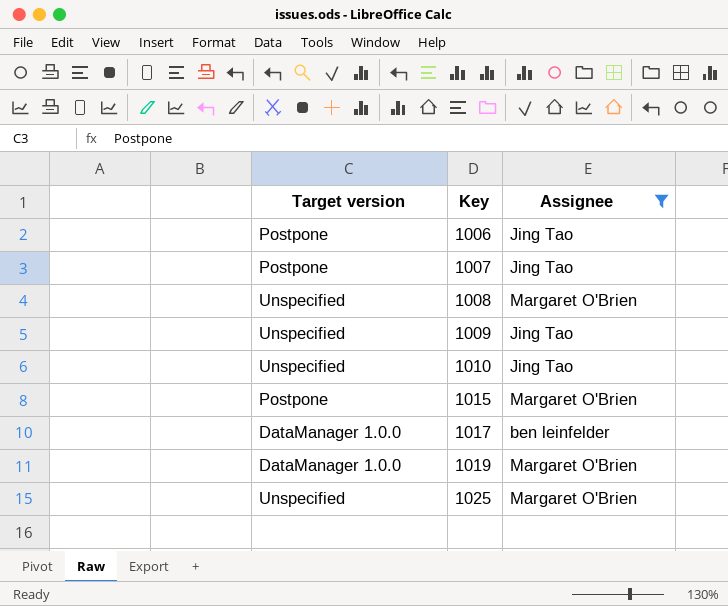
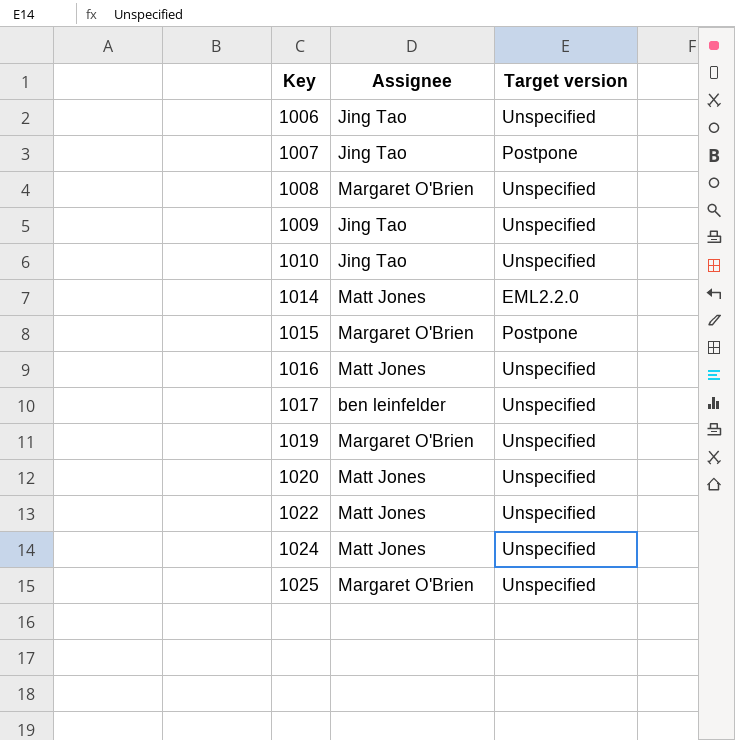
filter: Assignee != Matt Jones -> none
column Target version | position: 1 -> 3
1006 | Target version: Postpone -> Unspecified
1017 | Target version: DataManager 1.0.0 -> Unspecified
1019 | Target version: DataManager 1.0.0 -> Unspecified

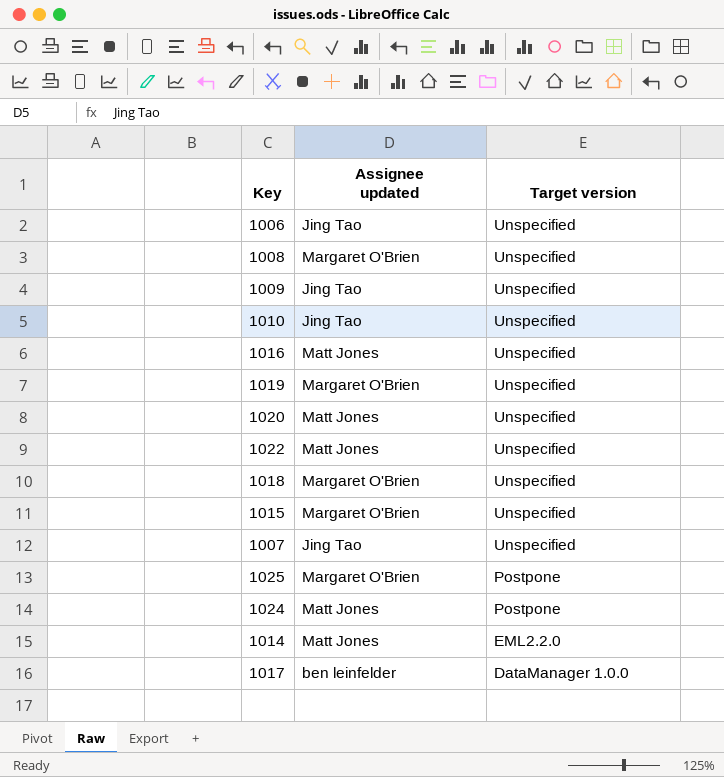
row order: Key ascending -> Target version descending
column name: Assignee -> Assignee updated
row 1018: none -> Margaret O'Brien | Unspecified
1015 | Target version: Postpone -> Unspecified
1007 | Target version: Postpone -> Unspecified
1025 | Target version: Unspecified -> Postpone
1024 | Target version: Unspecified -> Postpone
1017 | Target version: Unspecified -> DataManager 1.0.0

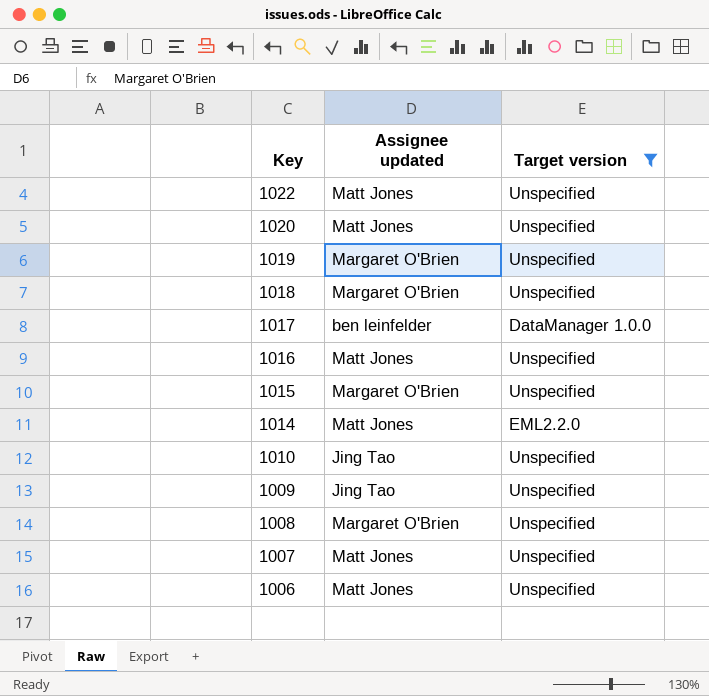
filter: none -> Target version != Postpone
row order: Target version descending -> Key descending
1007 | Assignee updated: Jing Tao -> Matt Jones
1006 | Assignee updated: Jing Tao -> Matt Jones

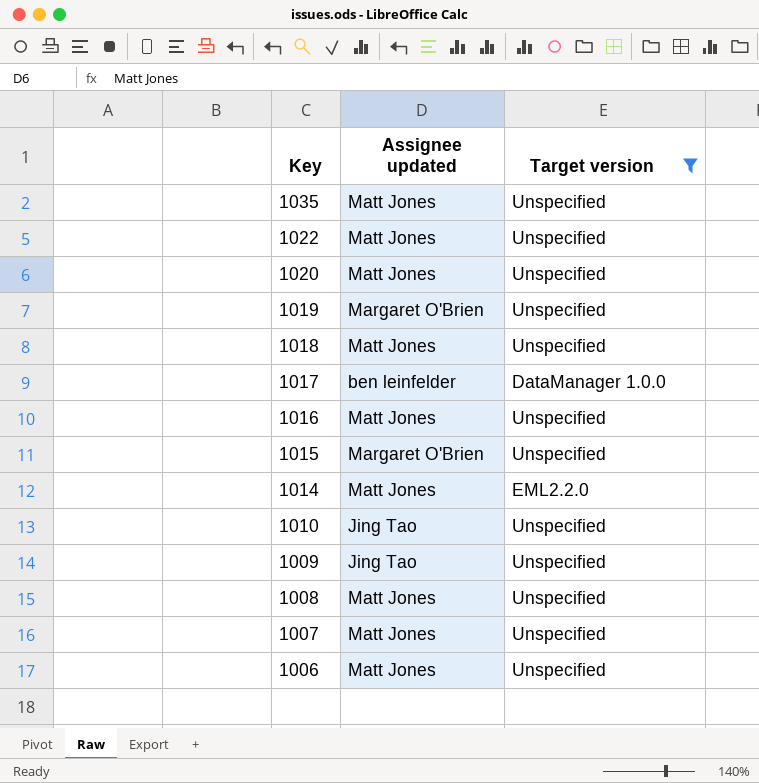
row 1035: none -> Matt Jones | Unspecified
1018 | Assignee updated: Margaret O'Brien -> Matt Jones
1008 | Assignee updated: Margaret O'Brien -> Matt Jones

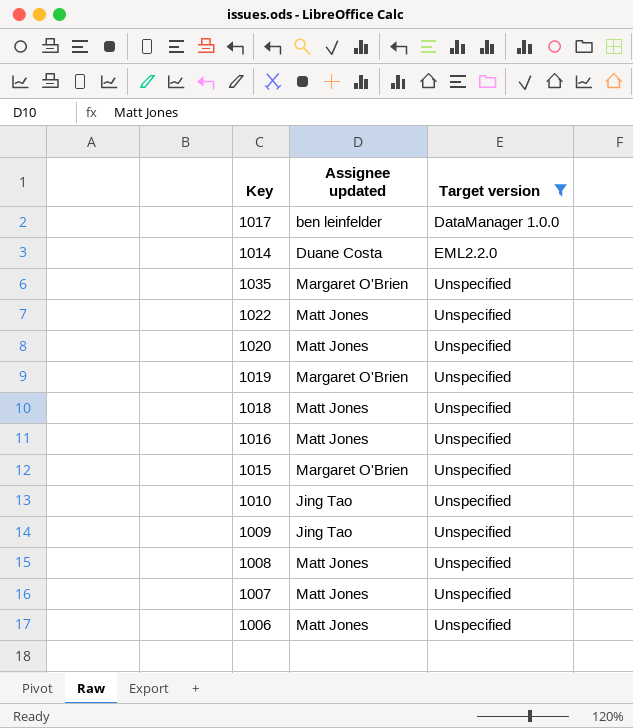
row order: Key descending -> Target version ascending
1014 | Assignee updated: Matt Jones -> Duane Costa
1035 | Assignee updated: Matt Jones -> Margaret O'Brien

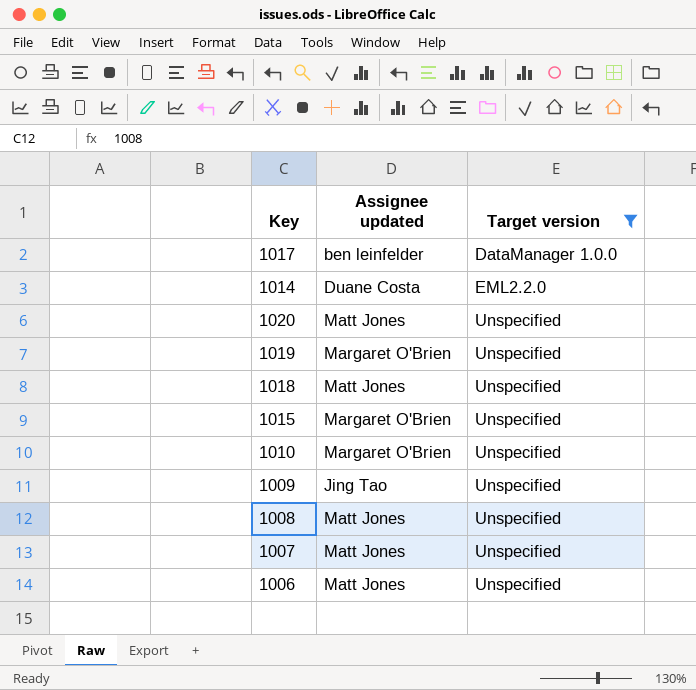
row 1035: Margaret O'Brien | Unspecified -> none
row 1022: Matt Jones | Unspecified -> none
row 1016: Matt Jones | Unspecified -> none
1010 | Assignee updated: Jing Tao -> Margaret O'Brien

